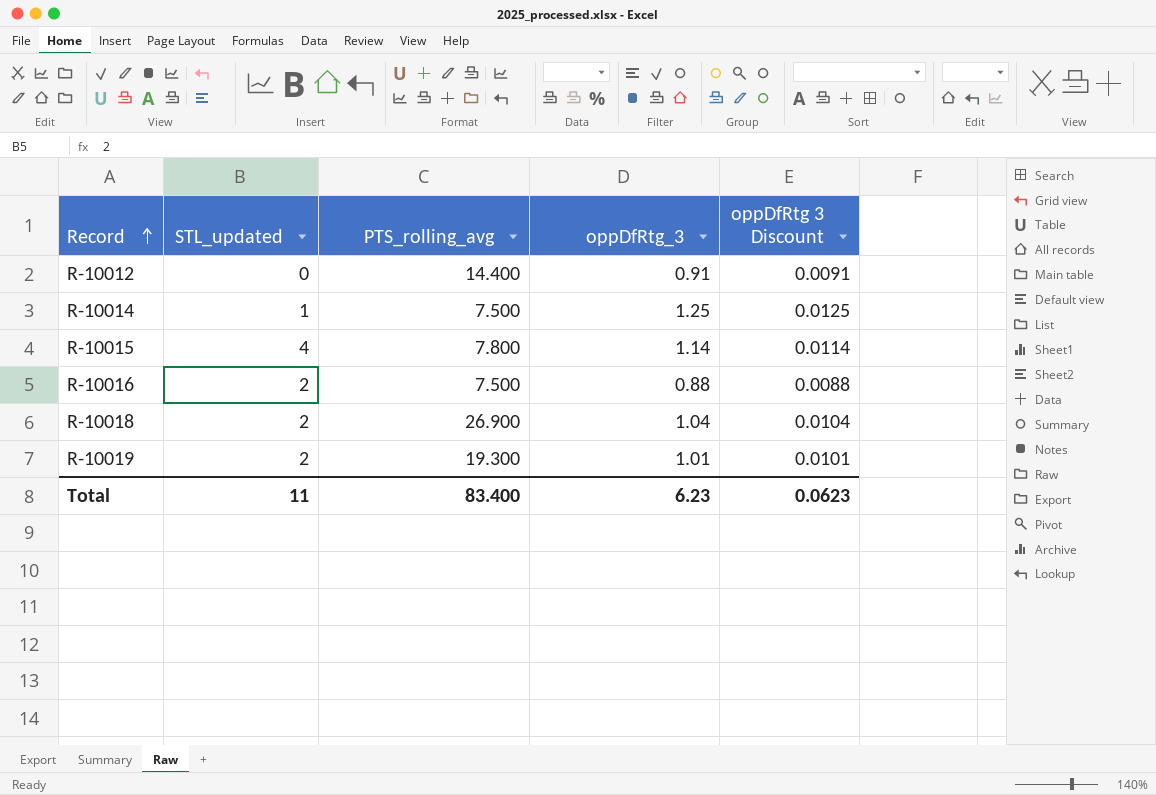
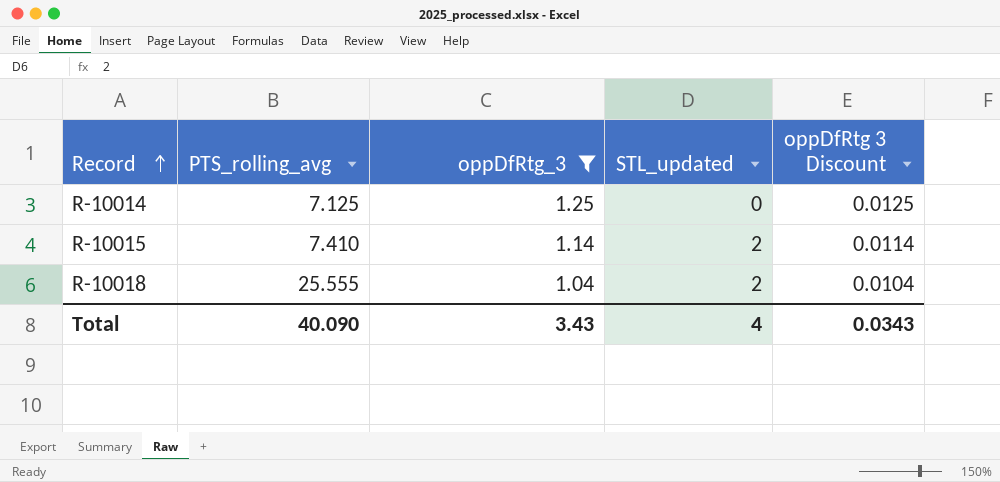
filter: none -> oppDfRtg_3 >= 1.04
column STL_updated | position: 2 -> 4
R-10014 | PTS_rolling_avg: 7.500 -> 7.125
R-10014 | STL_updated: 1 -> 0
R-10015 | PTS_rolling_avg: 7.800 -> 7.410
R-10015 | STL_updated: 4 -> 2
R-10018 | PTS_rolling_avg: 26.900 -> 25.555
Total | PTS_rolling_avg: 83.400 -> 40.090
Total | oppDfRtg_3: 6.23 -> 3.43
Total | STL_updated: 11 -> 4
Total | oppDfRtg 3 Discount: 0.0623 -> 0.0343

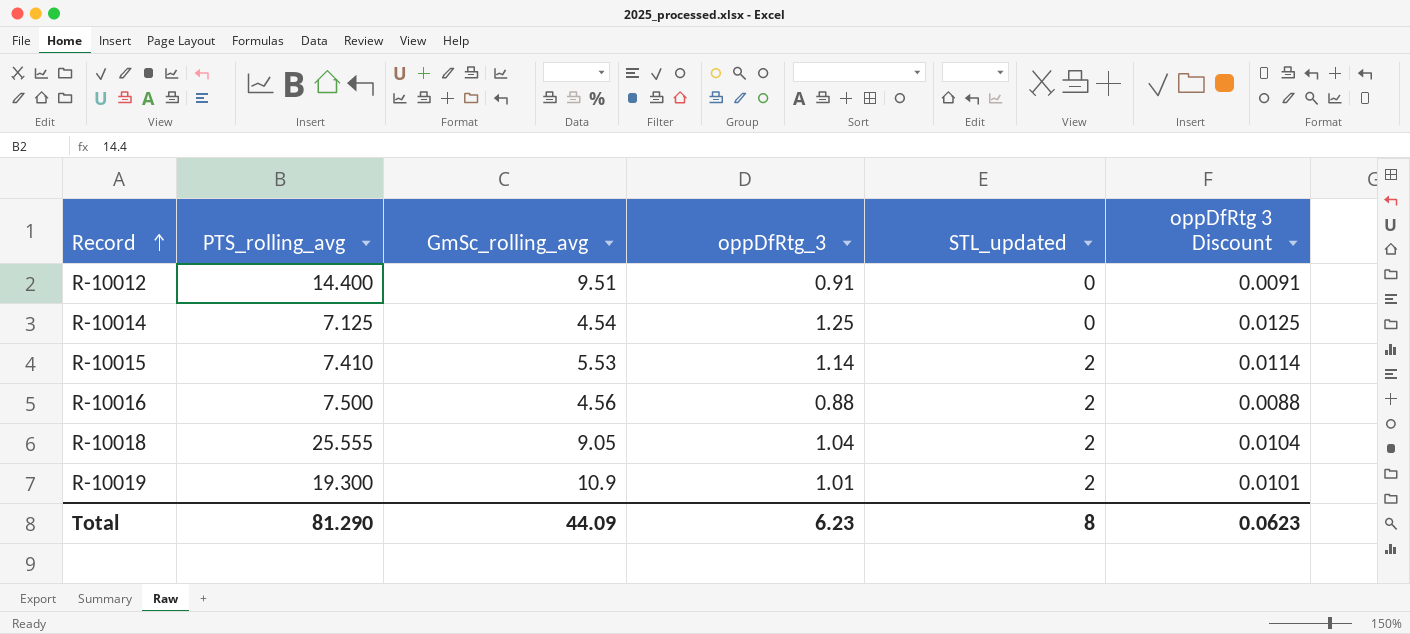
filter: oppDfRtg_3 >= 1.04 -> none
column GmSc_rolling_avg | position: none -> 3
Total | PTS_rolling_avg: 40.090 -> 81.290
Total | oppDfRtg_3: 3.43 -> 6.23
Total | STL_updated: 4 -> 8
Total | oppDfRtg 3 Discount: 0.0343 -> 0.0623

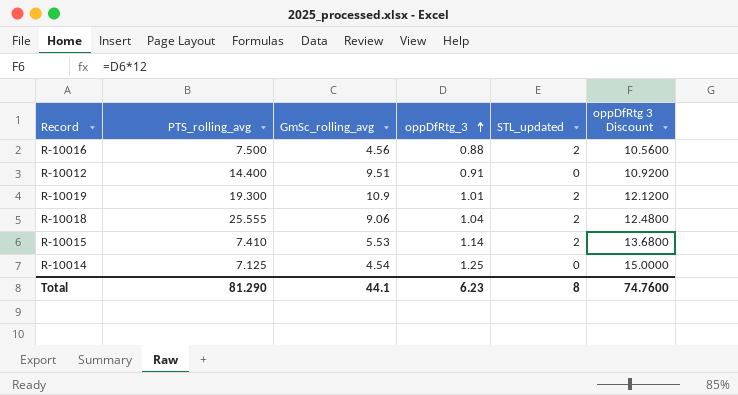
row order: Record ascending -> oppDfRtg_3 ascending
column oppDfRtg 3 Discount | formula: [oppDfRtg_3] * 0.01 -> [oppDfRtg_3] * 12
R-10018 | GmSc_rolling_avg: 9.05 -> 9.06
Total | GmSc_rolling_avg: 44.09 -> 44.1
Total | oppDfRtg 3 Discount: 0.0623 -> 74.7600

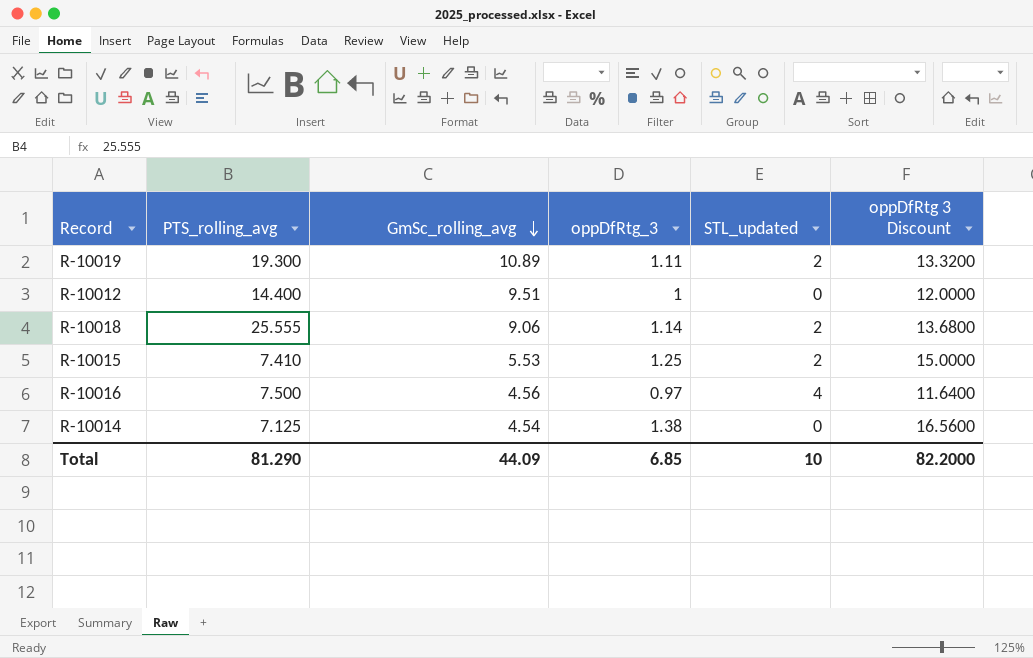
row order: oppDfRtg_3 ascending -> GmSc_rolling_avg descending
R-10019 | GmSc_rolling_avg: 10.9 -> 10.89
R-10019 | oppDfRtg_3: 1.01 -> 1.11
R-10019 | oppDfRtg 3 Discount: 12.1200 -> 13.3200
R-10012 | oppDfRtg_3: 0.91 -> 1
R-10012 | oppDfRtg 3 Discount: 10.9200 -> 12.0000
R-10018 | oppDfRtg_3: 1.04 -> 1.14
R-10018 | oppDfRtg 3 Discount: 12.4800 -> 13.6800
R-10015 | oppDfRtg_3: 1.14 -> 1.25
R-10015 | oppDfRtg 3 Discount: 13.6800 -> 15.0000
R-10016 | oppDfRtg_3: 0.88 -> 0.97
R-10016 | STL_updated: 2 -> 4
R-10016 | oppDfRtg 3 Discount: 10.5600 -> 11.6400
R-10014 | oppDfRtg_3: 1.25 -> 1.38
R-10014 | oppDfRtg 3 Discount: 15.0000 -> 16.5600
Total | GmSc_rolling_avg: 44.1 -> 44.09
Total | oppDfRtg_3: 6.23 -> 6.85
Total | STL_updated: 8 -> 10
Total | oppDfRtg 3 Discount: 74.7600 -> 82.2000

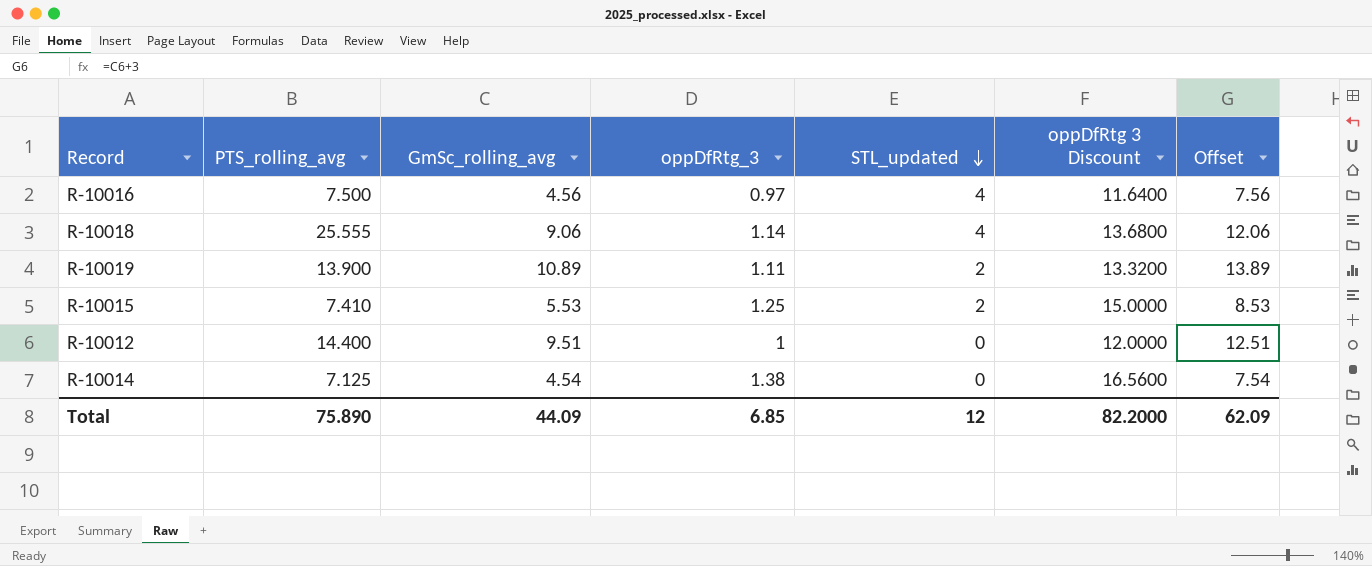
row order: GmSc_rolling_avg descending -> STL_updated descending
column Offset | formula: none -> [GmSc_rolling_avg] + 3
R-10018 | STL_updated: 2 -> 4
R-10019 | PTS_rolling_avg: 19.300 -> 13.900
Total | PTS_rolling_avg: 81.290 -> 75.890
Total | STL_updated: 10 -> 12

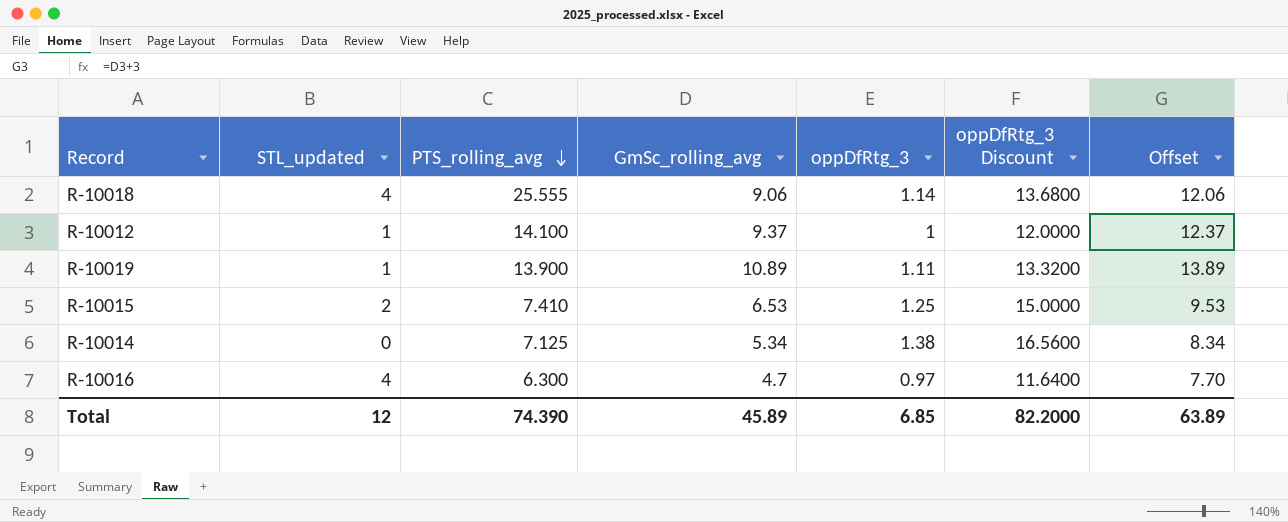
row order: STL_updated descending -> PTS_rolling_avg descending
column STL_updated | position: 5 -> 2
column name: oppDfRtg 3 Discount -> oppDfRtg_3 Discount
R-10012 | STL_updated: 0 -> 1
R-10012 | PTS_rolling_avg: 14.400 -> 14.100
R-10012 | GmSc_rolling_avg: 9.51 -> 9.37
R-10012 | Offset: 12.51 -> 12.37
R-10019 | STL_updated: 2 -> 1
R-10015 | GmSc_rolling_avg: 5.53 -> 6.53
R-10015 | Offset: 8.53 -> 9.53
R-10014 | GmSc_rolling_avg: 4.54 -> 5.34
R-10014 | Offset: 7.54 -> 8.34
R-10016 | PTS_rolling_avg: 7.500 -> 6.300
R-10016 | GmSc_rolling_avg: 4.56 -> 4.7
R-10016 | Offset: 7.56 -> 7.70
Total | PTS_rolling_avg: 75.890 -> 74.390
Total | GmSc_rolling_avg: 44.09 -> 45.89
Total | Offset: 62.09 -> 63.89

